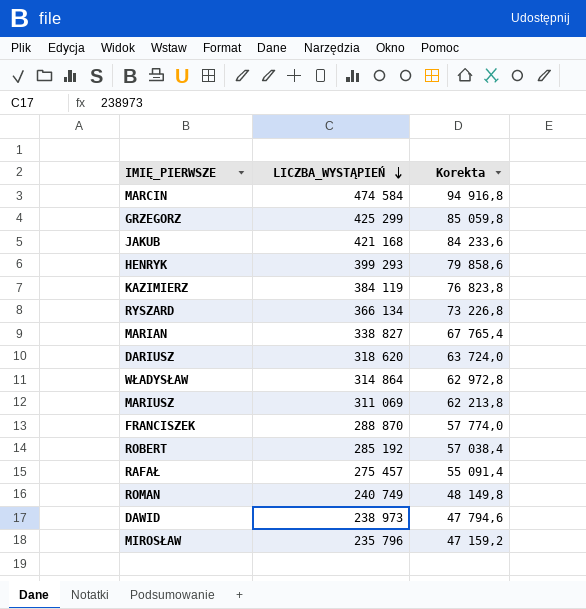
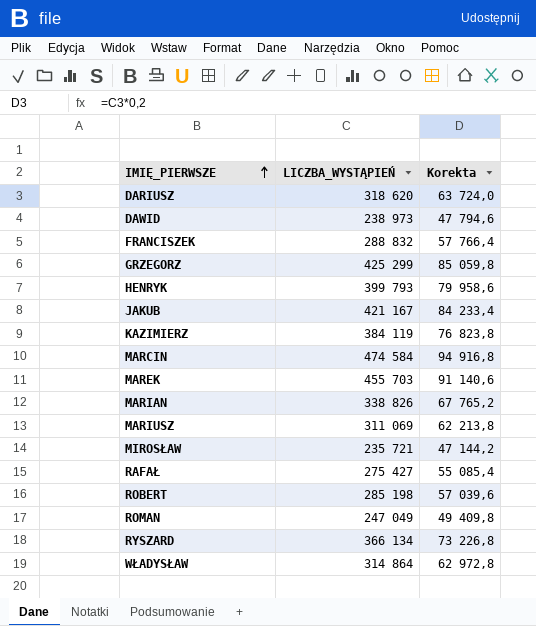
row order: LICZBA_WYSTĄPIEŃ descending -> IMIĘ_PIERWSZE ascending
FRANCISZEK | LICZBA_WYSTĄPIEŃ: 288 870 -> 288 832
FRANCISZEK | Korekta: 57 774,0 -> 57 766,4
HENRYK | LICZBA_WYSTĄPIEŃ: 399 293 -> 399 793
HENRYK | Korekta: 79 858,6 -> 79 958,6
JAKUB | LICZBA_WYSTĄPIEŃ: 421 168 -> 421 167
JAKUB | Korekta: 84 233,6 -> 84 233,4
row MAREK: none -> 455 703 | 91 140,6
MARIAN | LICZBA_WYSTĄPIEŃ: 338 827 -> 338 826
MARIAN | Korekta: 67 765,4 -> 67 765,2
MIROSŁAW | LICZBA_WYSTĄPIEŃ: 235 796 -> 235 721
MIROSŁAW | Korekta: 47 159,2 -> 47 144,2
RAFAŁ | LICZBA_WYSTĄPIEŃ: 275 457 -> 275 427
RAFAŁ | Korekta: 55 091,4 -> 55 085,4
ROBERT | LICZBA_WYSTĄPIEŃ: 285 192 -> 285 198
ROBERT | Korekta: 57 038,4 -> 57 039,6
ROMAN | LICZBA_WYSTĄPIEŃ: 240 749 -> 247 049
ROMAN | Korekta: 48 149,8 -> 49 409,8

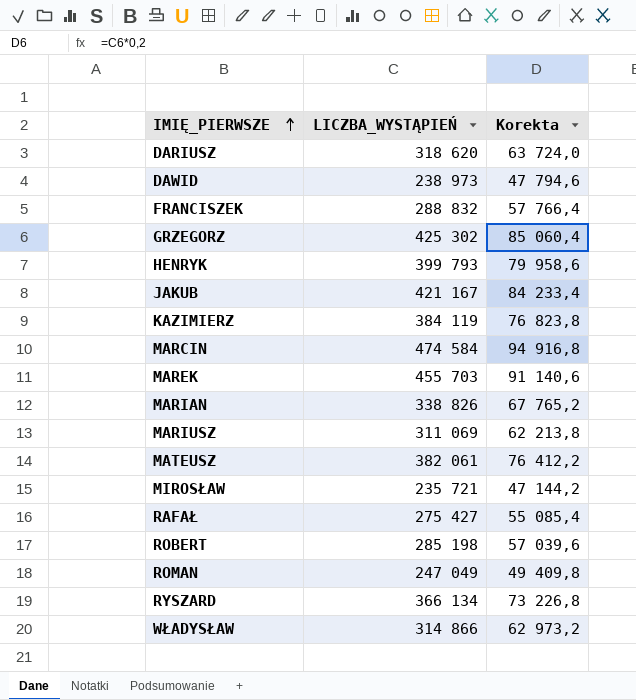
GRZEGORZ | LICZBA_WYSTĄPIEŃ: 425 299 -> 425 302
GRZEGORZ | Korekta: 85 059,8 -> 85 060,4
row MATEUSZ: none -> 382 061 | 76 412,2
WŁADYSŁAW | LICZBA_WYSTĄPIEŃ: 314 864 -> 314 866
WŁADYSŁAW | Korekta: 62 972,8 -> 62 973,2

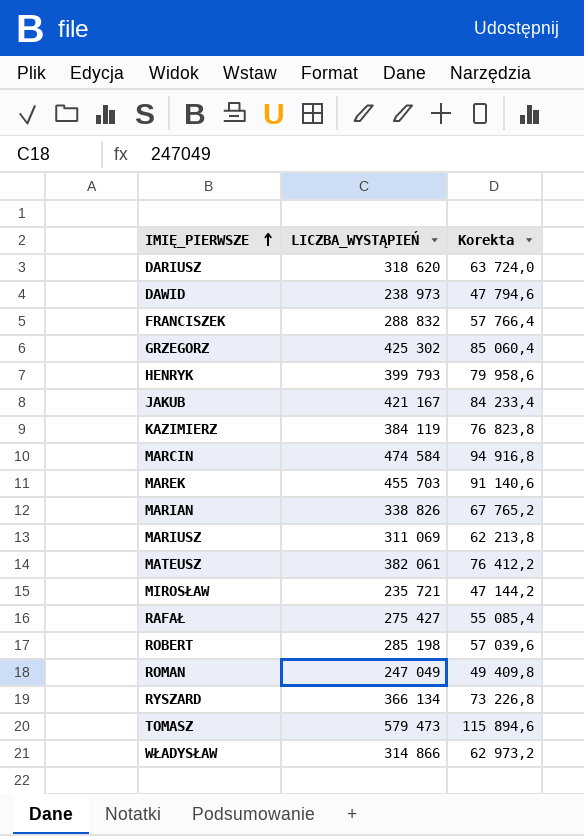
row TOMASZ: none -> 579 473 | 115 894,6

